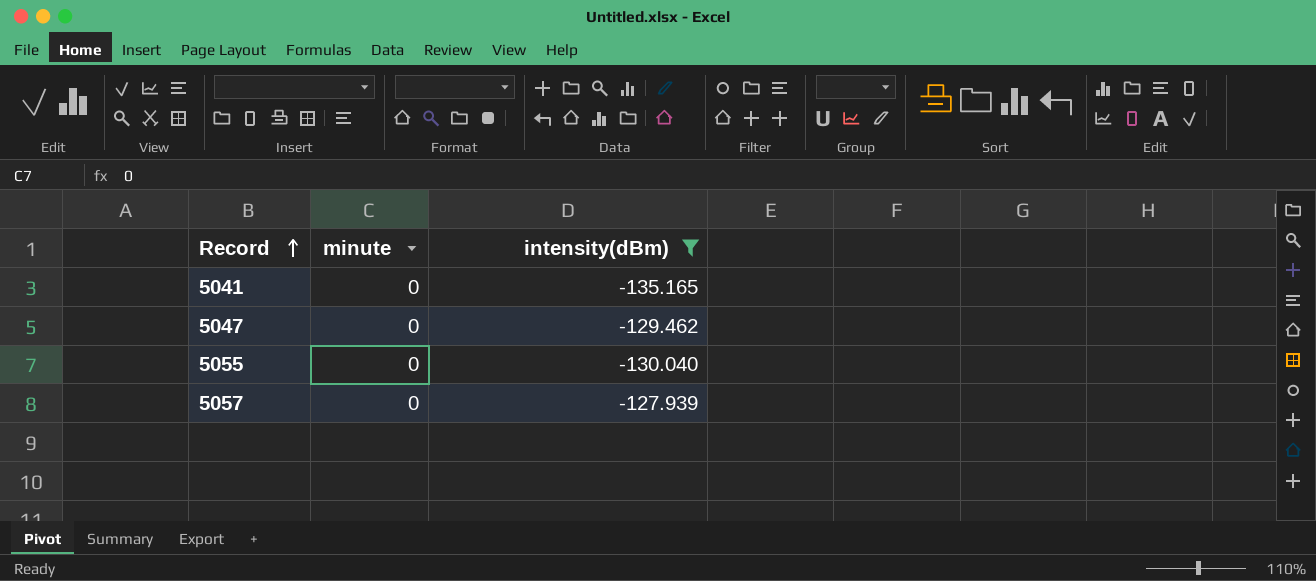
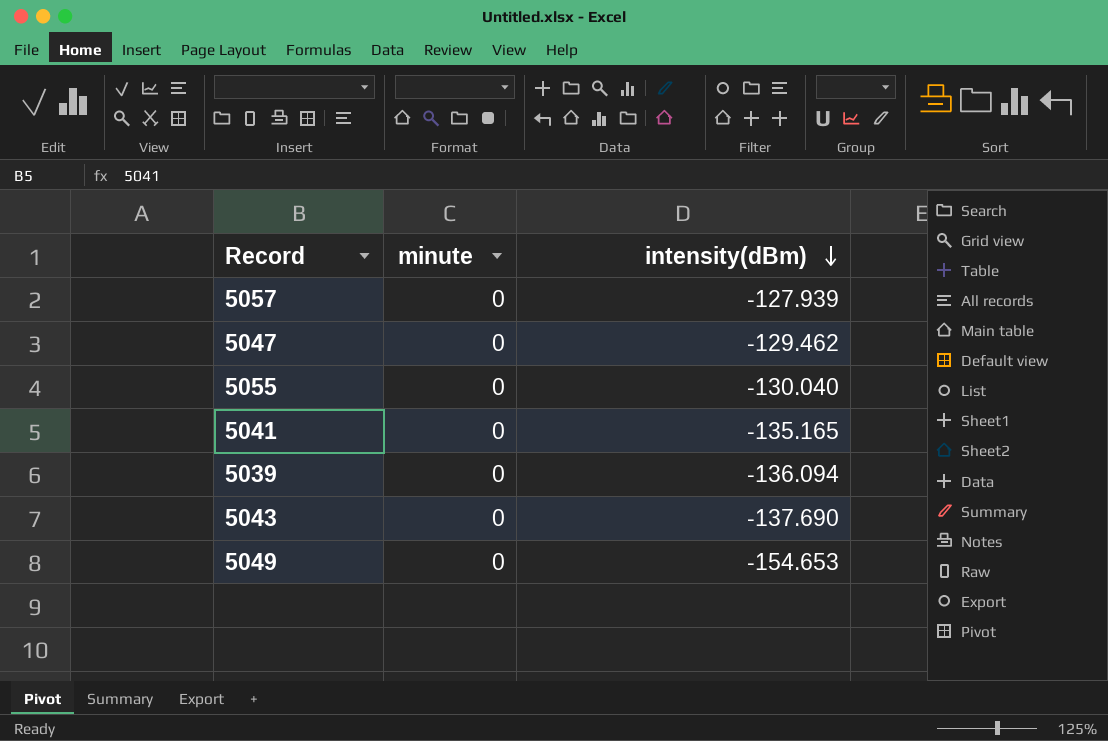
filter: intensity(dBm) >= -135.165 -> none
row order: Record ascending -> intensity(dBm) descending

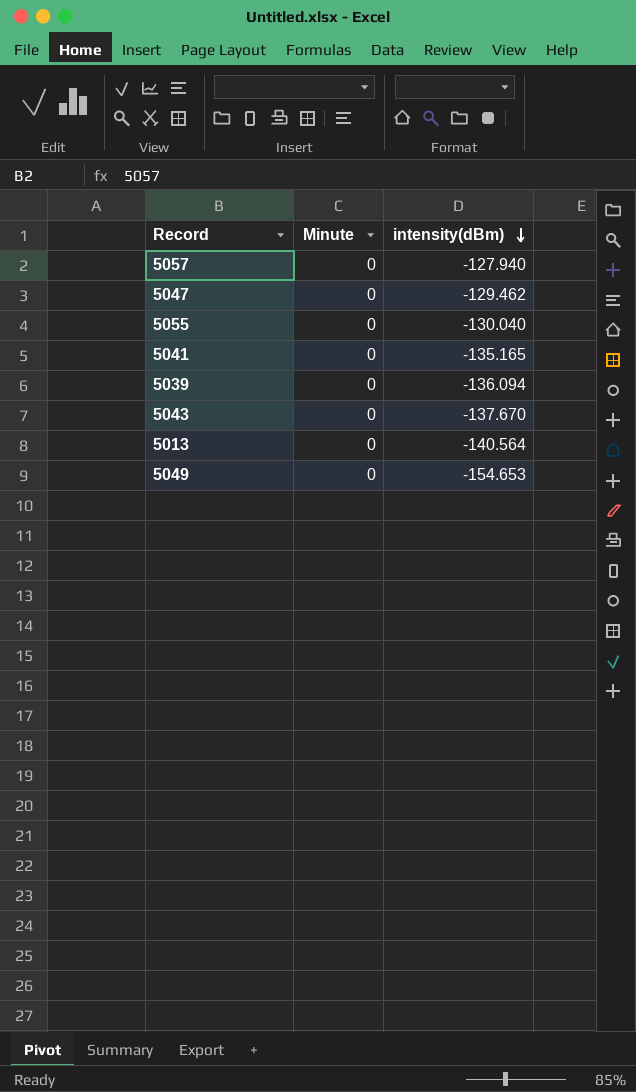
column name: minute -> Minute
5057 | intensity(dBm): -127.939 -> -127.940
5043 | intensity(dBm): -137.690 -> -137.670
row 5013: none -> 0 | -140.564

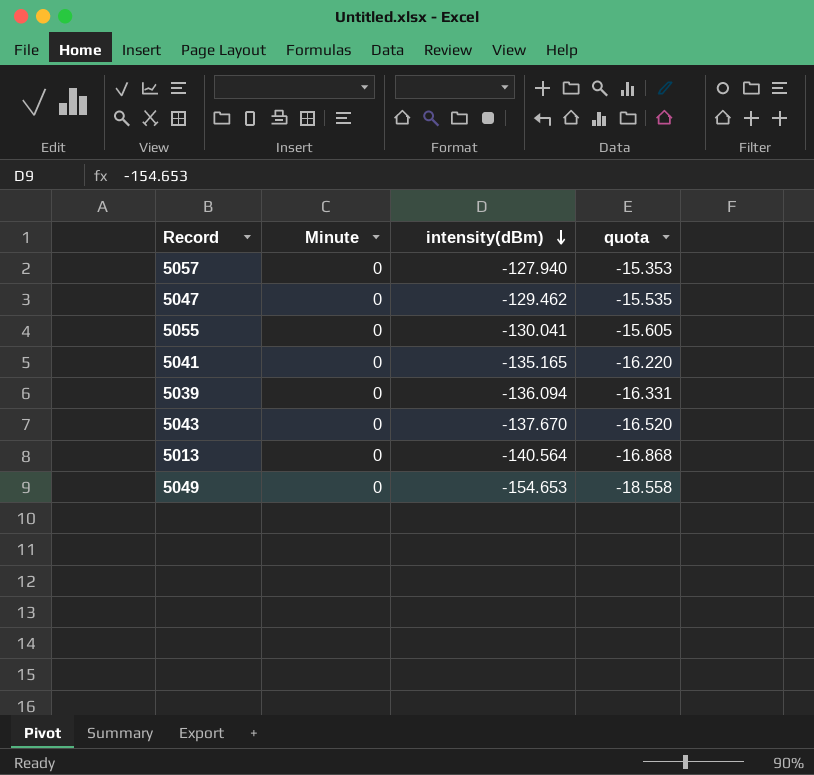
column quota | formula: none -> [intensity(dBm)] * 0.12
5055 | intensity(dBm): -130.040 -> -130.041

